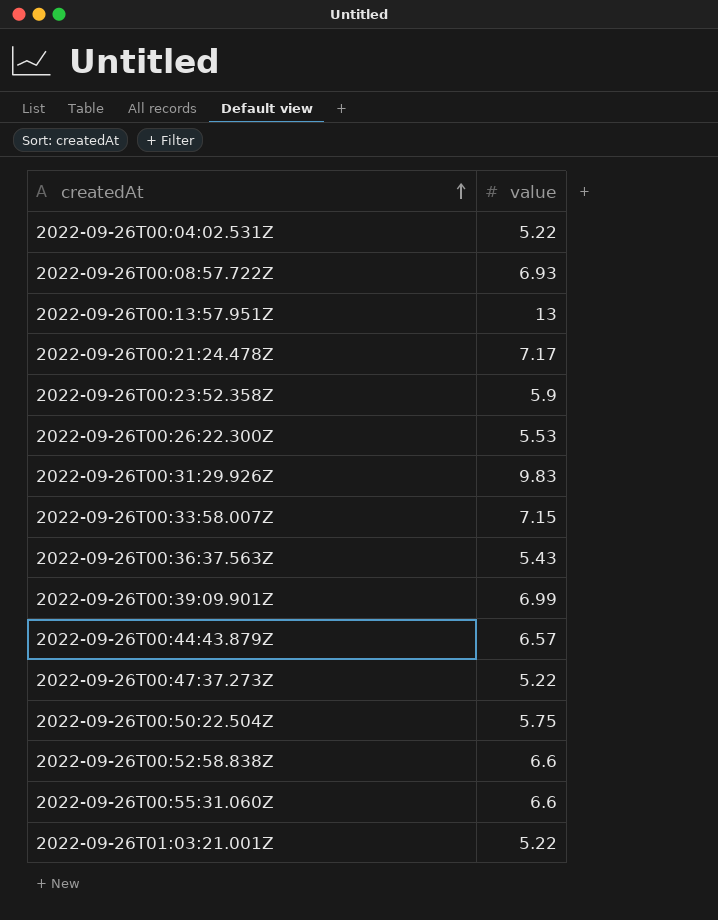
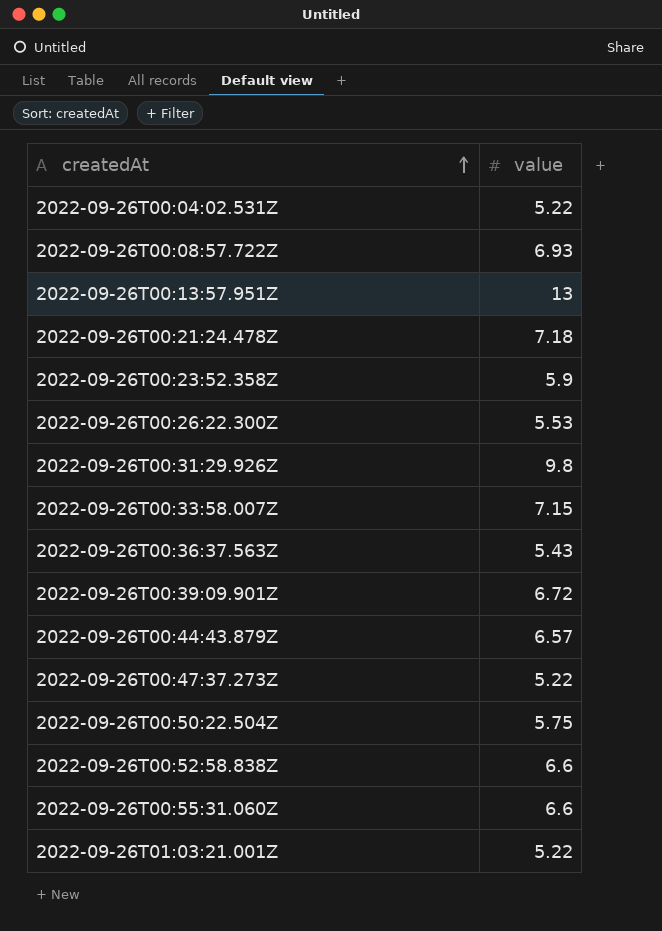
2022-09-26T00:21:24.478Z | value: 7.17 -> 7.18
2022-09-26T00:31:29.926Z | value: 9.83 -> 9.8
2022-09-26T00:39:09.901Z | value: 6.99 -> 6.72

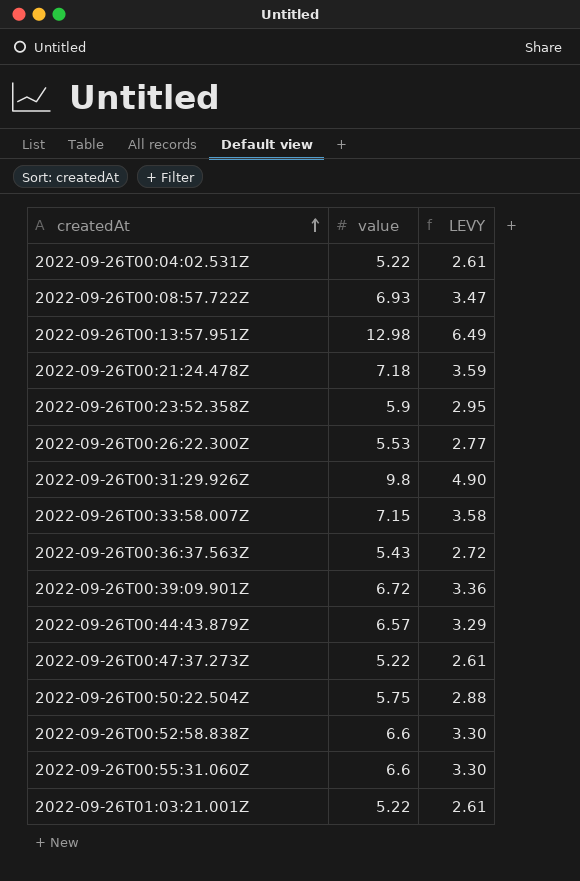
column LEVY | formula: none -> [value] * 0.5
2022-09-26T00:13:57.951Z | value: 13 -> 12.98

